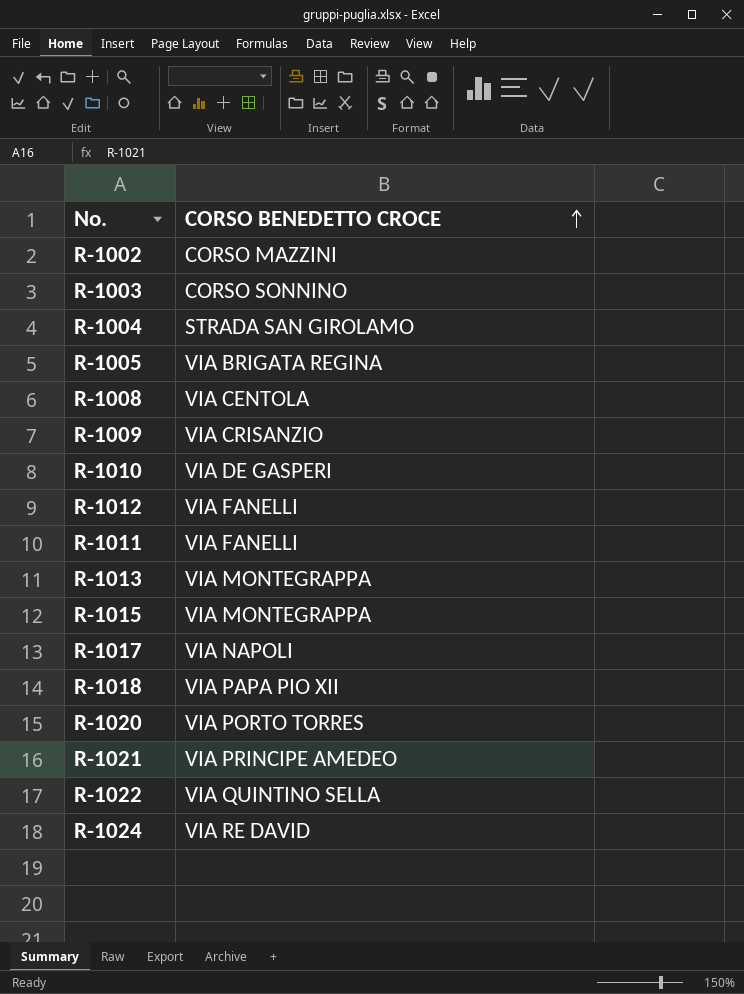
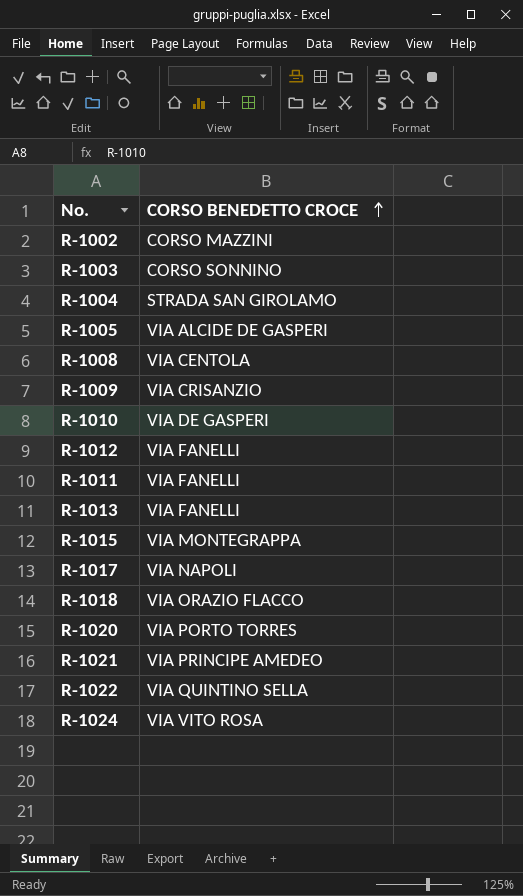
R-1005 | CORSO BENEDETTO CROCE: VIA BRIGATA REGINA -> VIA ALCIDE DE GASPERI
R-1013 | CORSO BENEDETTO CROCE: VIA MONTEGRAPPA -> VIA FANELLI
R-1018 | CORSO BENEDETTO CROCE: VIA PAPA PIO XII -> VIA ORAZIO FLACCO
R-1024 | CORSO BENEDETTO CROCE: VIA RE DAVID -> VIA VITO ROSA

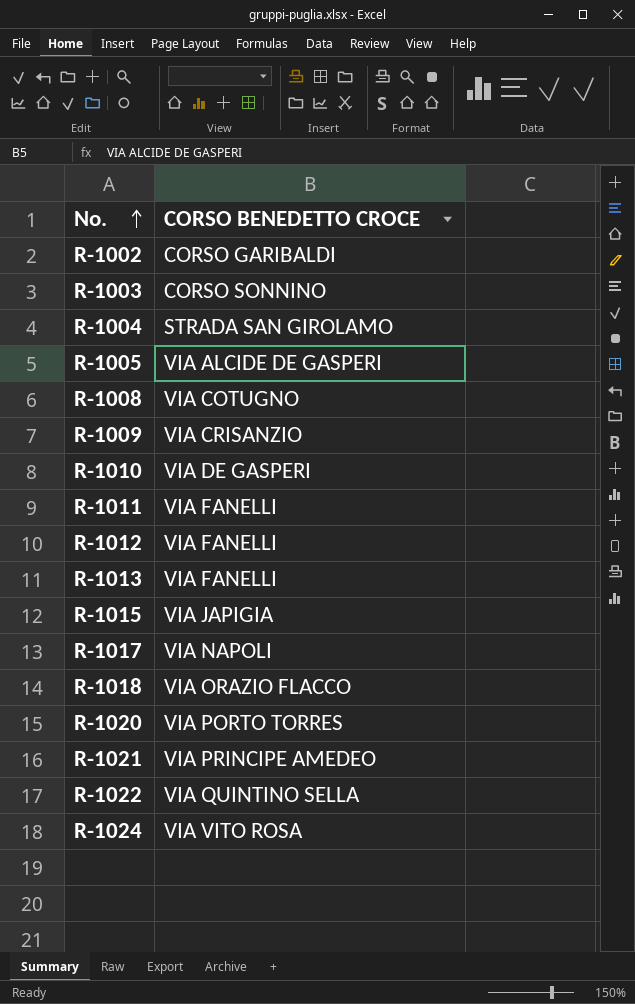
row order: CORSO BENEDETTO CROCE ascending -> No. ascending
R-1002 | CORSO BENEDETTO CROCE: CORSO MAZZINI -> CORSO GARIBALDI
R-1008 | CORSO BENEDETTO CROCE: VIA CENTOLA -> VIA COTUGNO
R-1015 | CORSO BENEDETTO CROCE: VIA MONTEGRAPPA -> VIA JAPIGIA

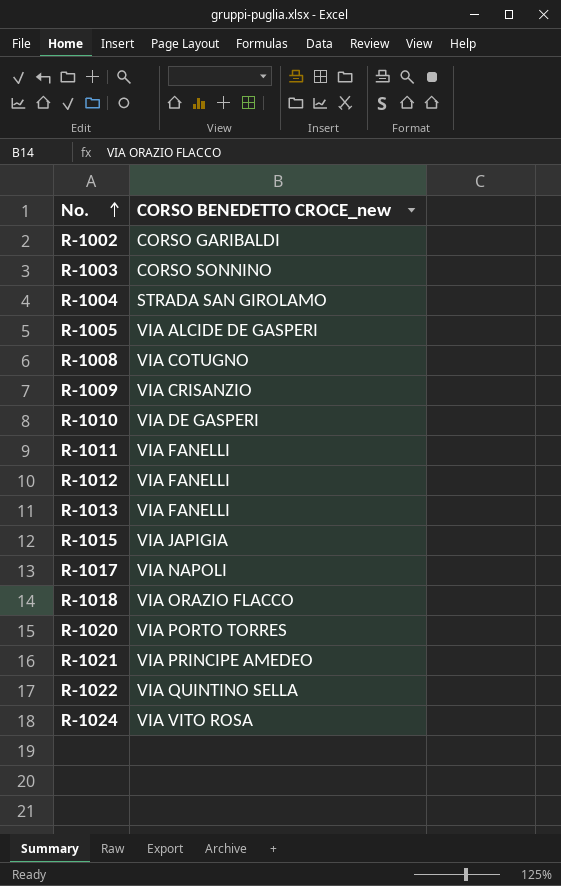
column name: CORSO BENEDETTO CROCE -> CORSO BENEDETTO CROCE_new

